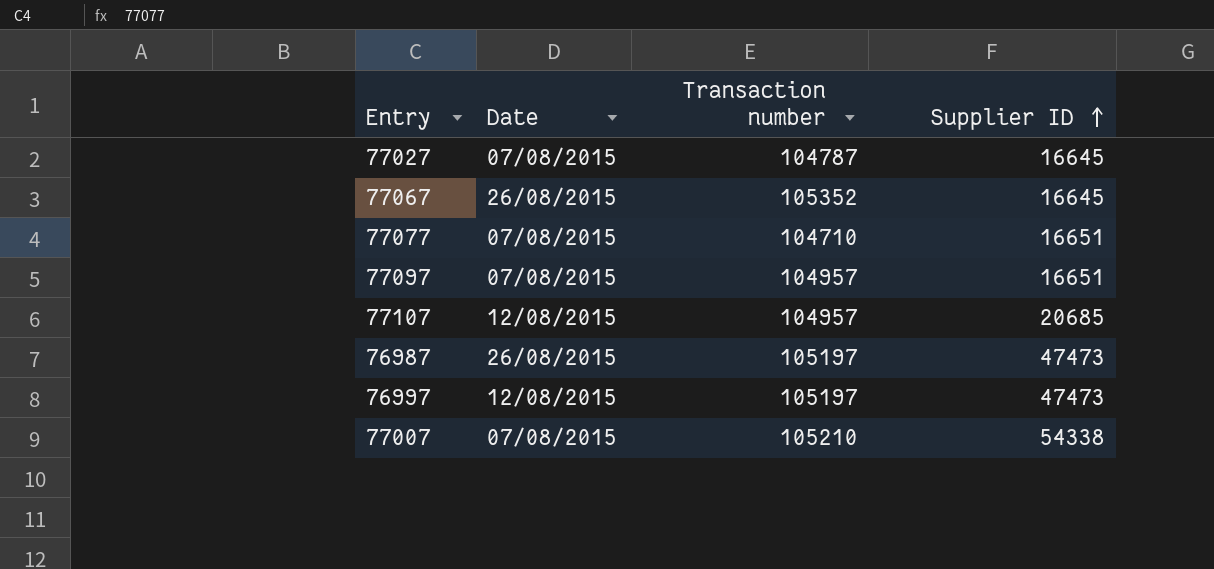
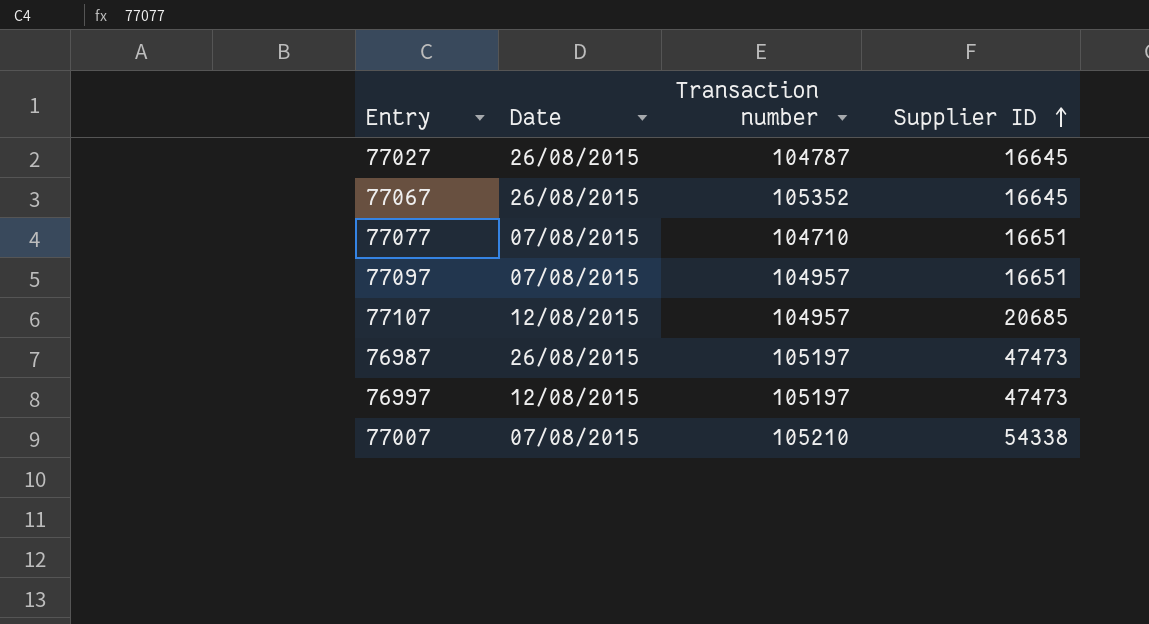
77027 | Date: 07/08/2015 -> 26/08/2015

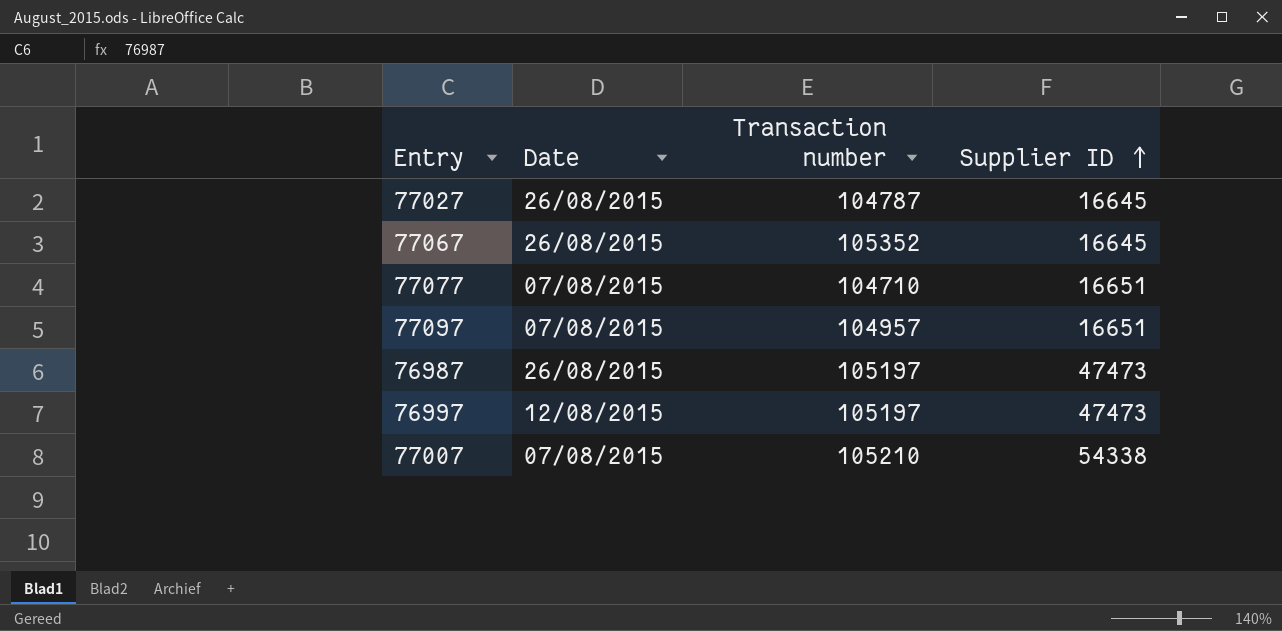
row 77107: 12/08/2015 | 104957 | 20685 -> none

